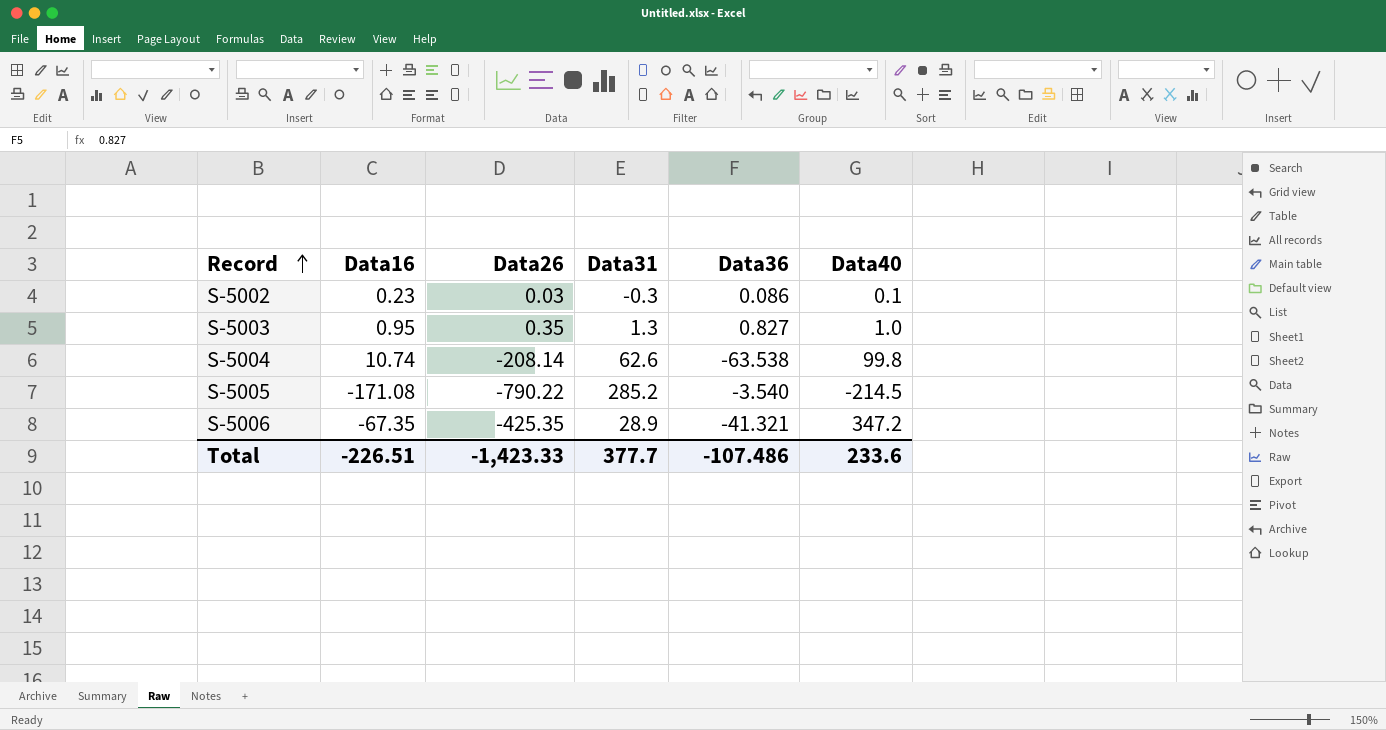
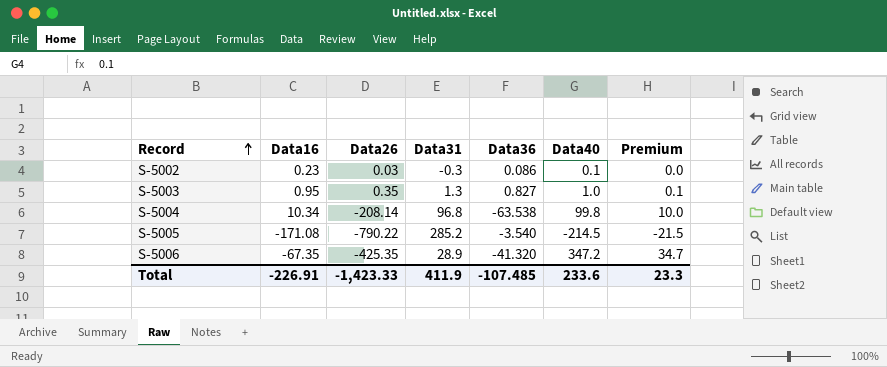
column Premium | formula: none -> [Data40] * 0.1
S-5004 | Data16: 10.74 -> 10.34
S-5004 | Data31: 62.6 -> 96.8
S-5006 | Data36: -41.321 -> -41.320
Total | Data16: -226.51 -> -226.91
Total | Data31: 377.7 -> 411.9
Total | Data36: -107.486 -> -107.485

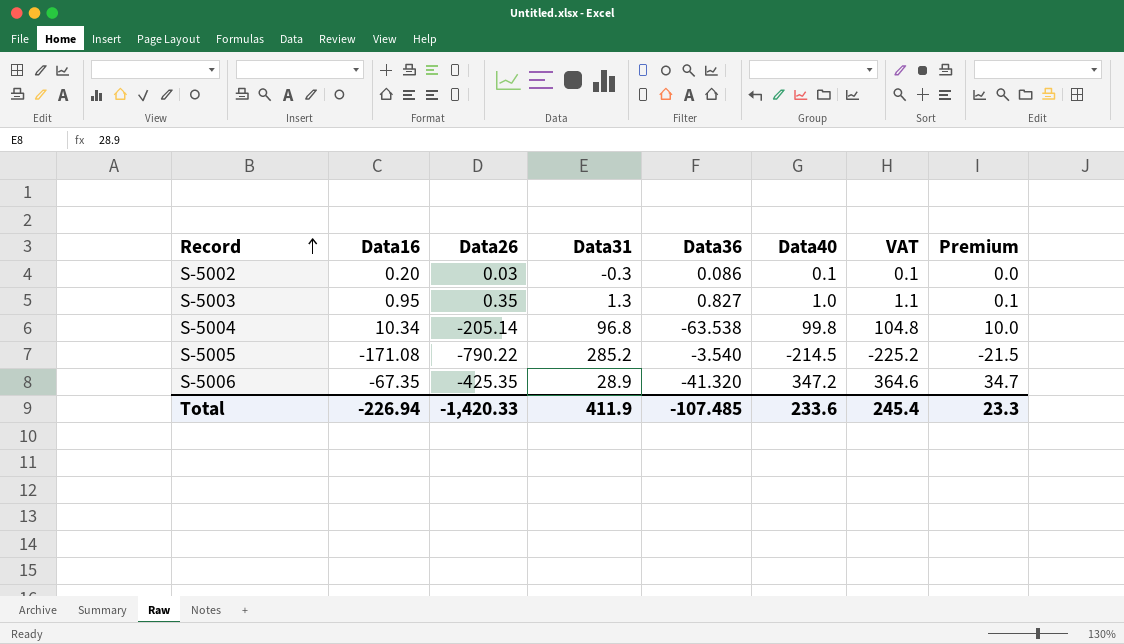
column VAT | formula: none -> [Data40] * 1.05
S-5002 | Data16: 0.23 -> 0.20
S-5004 | Data26: -208.14 -> -205.14
Total | Data16: -226.91 -> -226.94
Total | Data26: -1,423.33 -> -1,420.33

